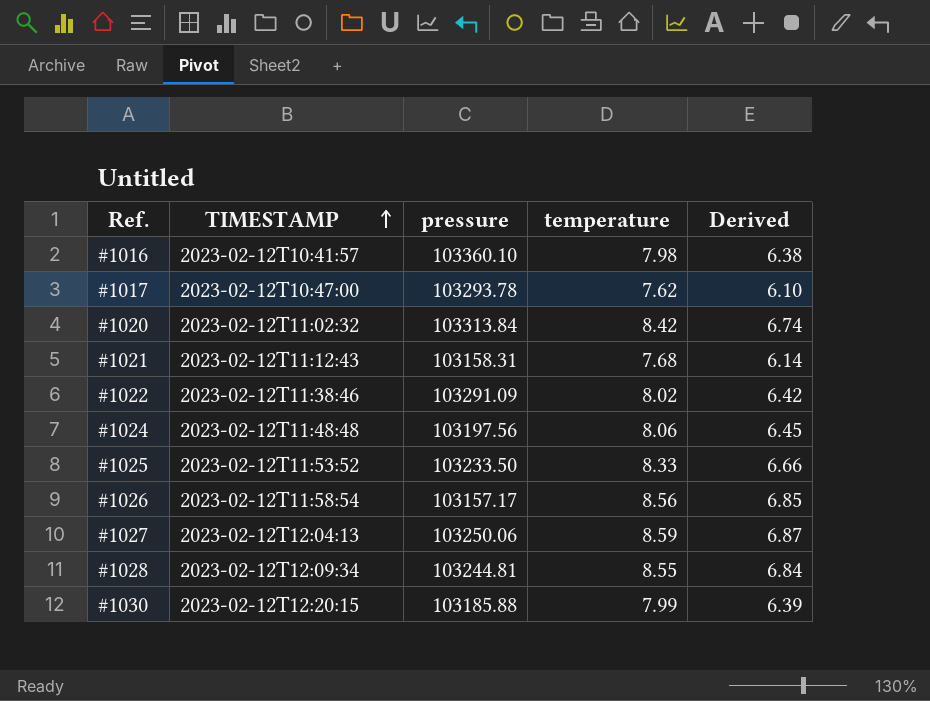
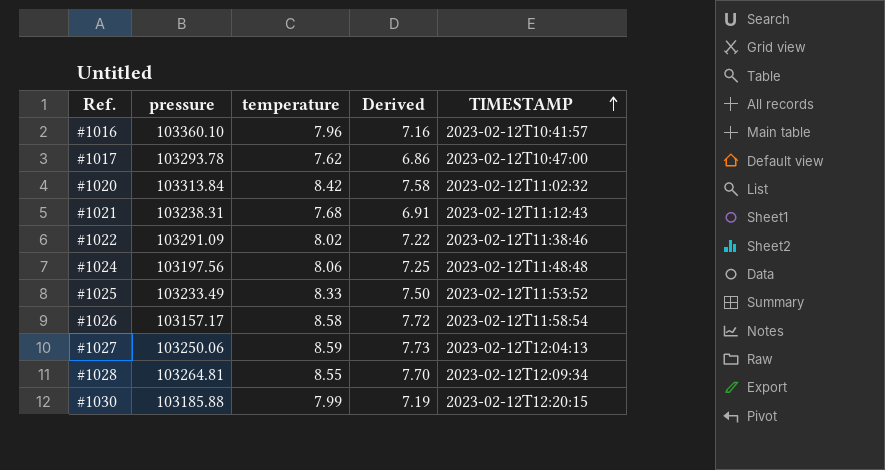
column Derived | formula: [temperature] * 0.8 -> [temperature] * 0.9
column TIMESTAMP | position: 2 -> 5
#1016 | temperature: 7.98 -> 7.96
#1021 | pressure: 103158.31 -> 103238.31
#1025 | pressure: 103233.50 -> 103233.49
#1026 | temperature: 8.56 -> 8.58
#1028 | pressure: 103244.81 -> 103264.81

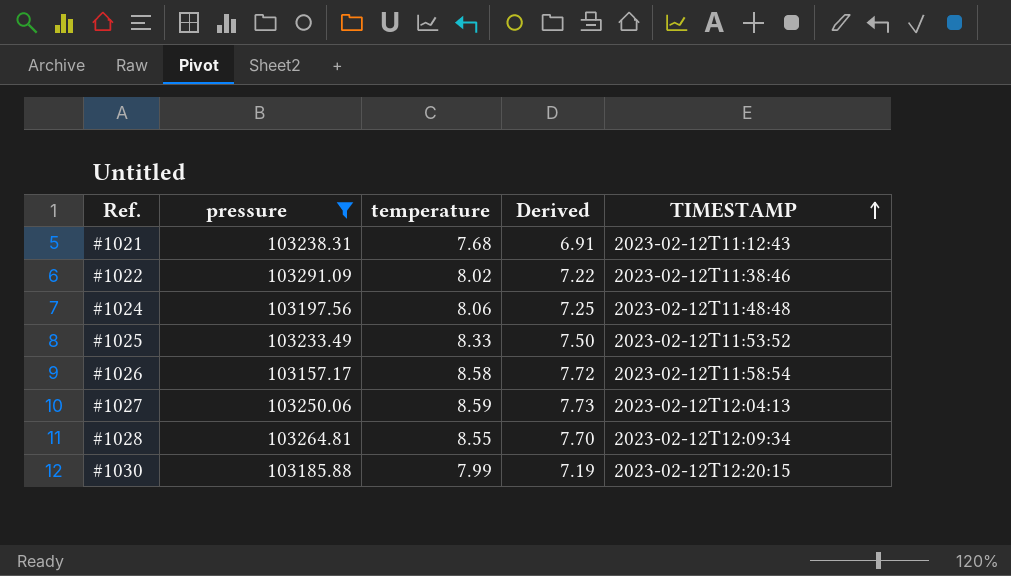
filter: none -> pressure <= 103291.09

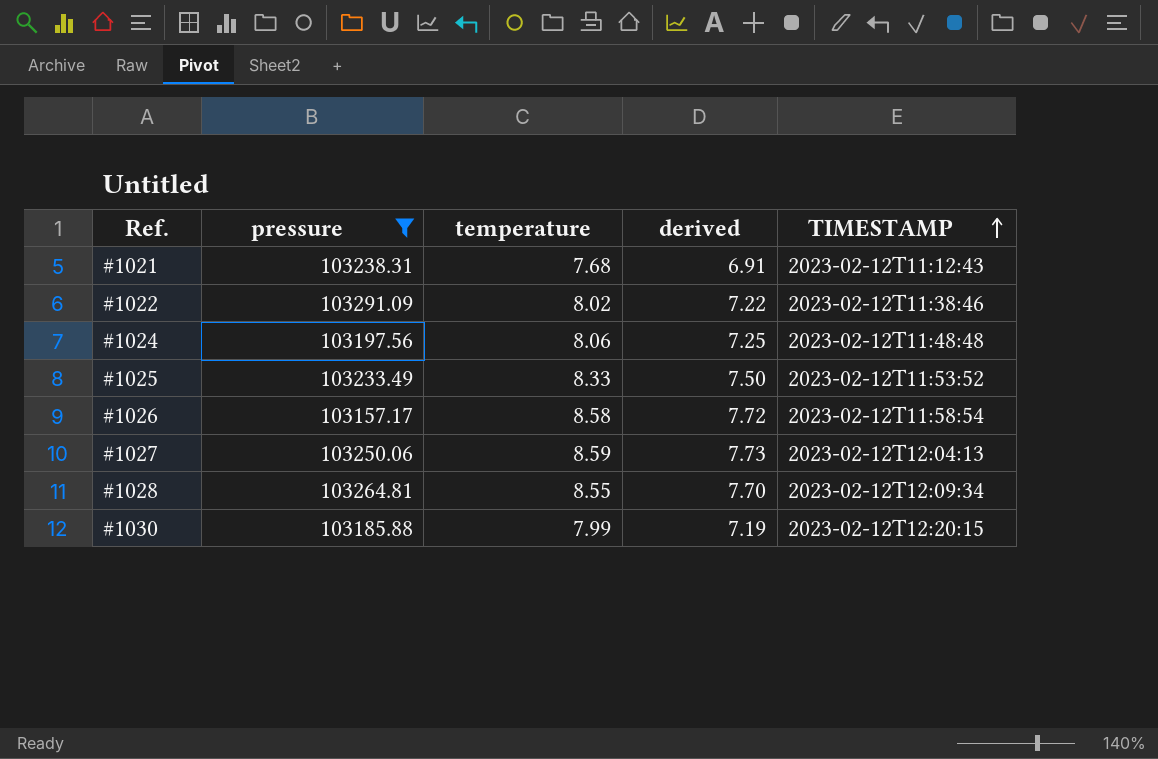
column name: Derived -> derived

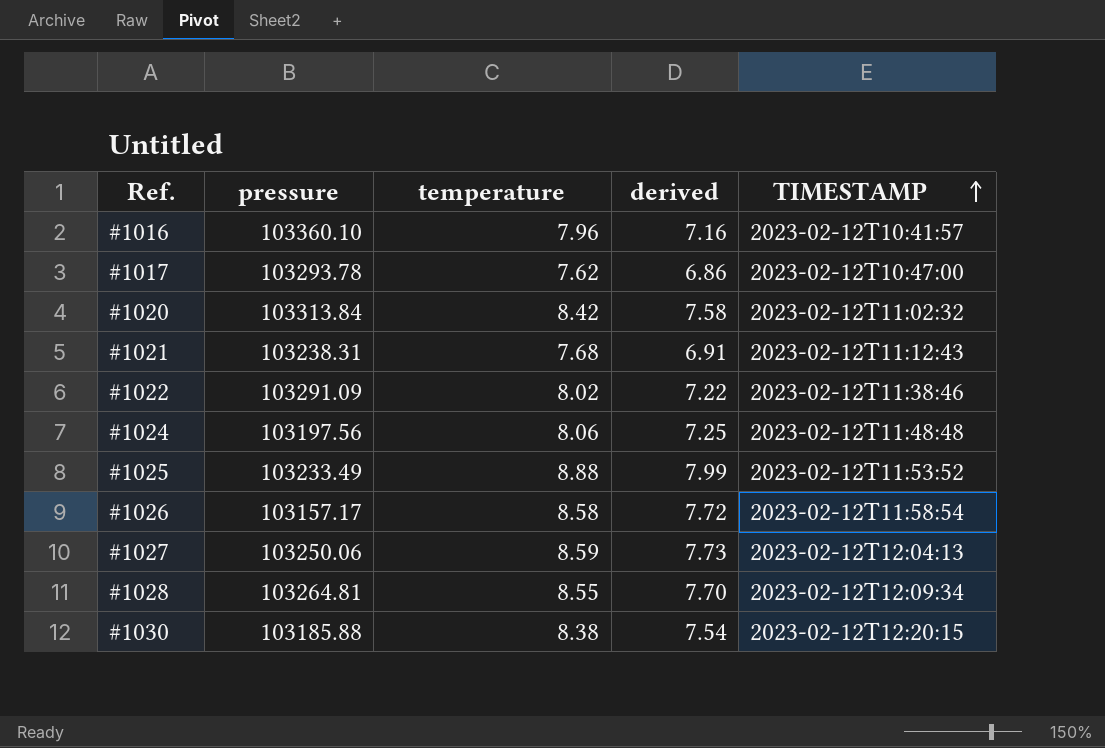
filter: pressure <= 103291.09 -> none
#1025 | temperature: 8.33 -> 8.88
#1025 | derived: 7.50 -> 7.99
#1030 | temperature: 7.99 -> 8.38
#1030 | derived: 7.19 -> 7.54

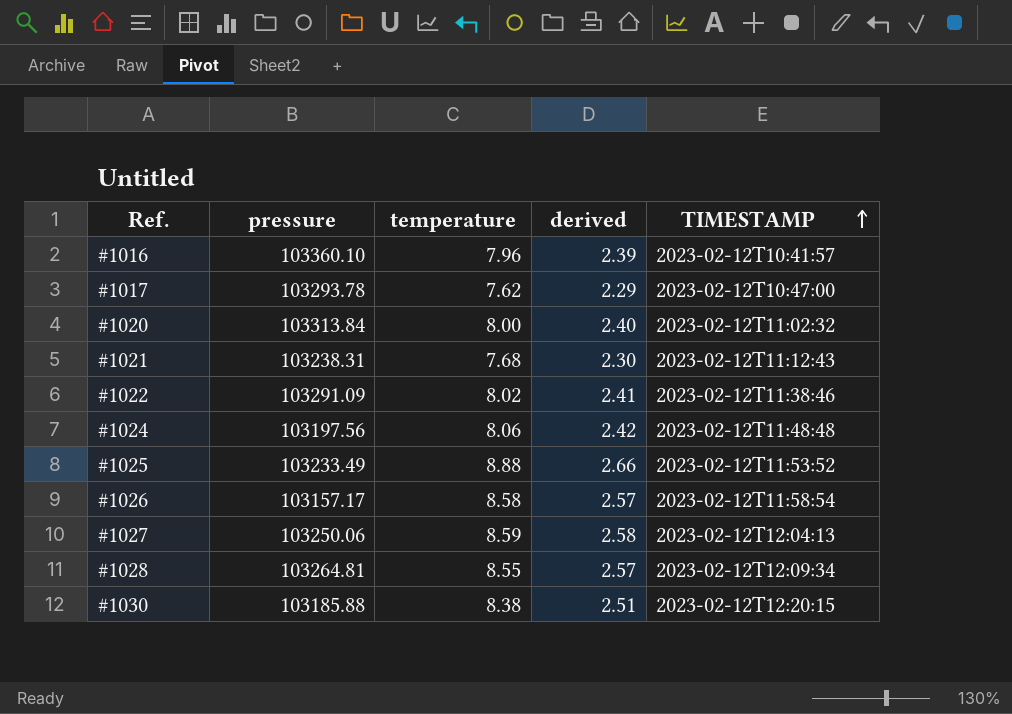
column derived | formula: [temperature] * 0.9 -> [temperature] * 0.3
#1020 | temperature: 8.42 -> 8.00

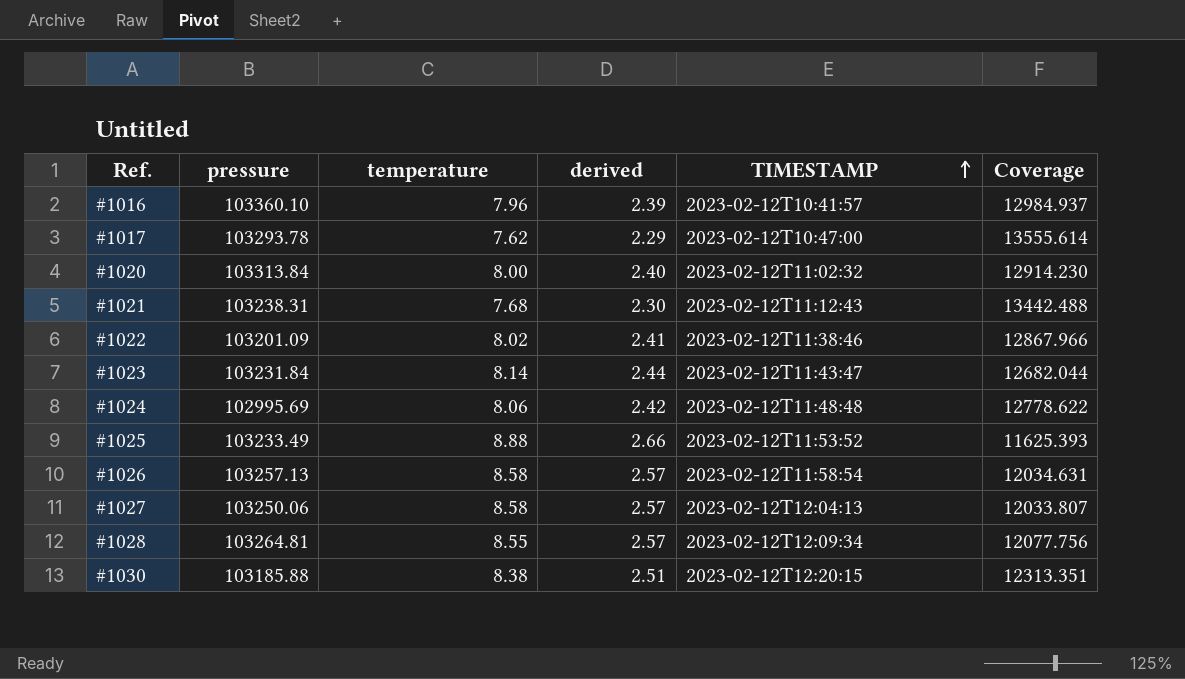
column Coverage | formula: none -> [pressure] / [temperature]
#1022 | pressure: 103291.09 -> 103201.09
row #1023: none -> 103231.84 | 8.14 | 2.44 | 2023-02-12T11:43:47 | 12682.044
#1024 | pressure: 103197.56 -> 102995.69
#1026 | pressure: 103157.17 -> 103257.13
#1027 | temperature: 8.59 -> 8.58
#1027 | derived: 2.58 -> 2.57

